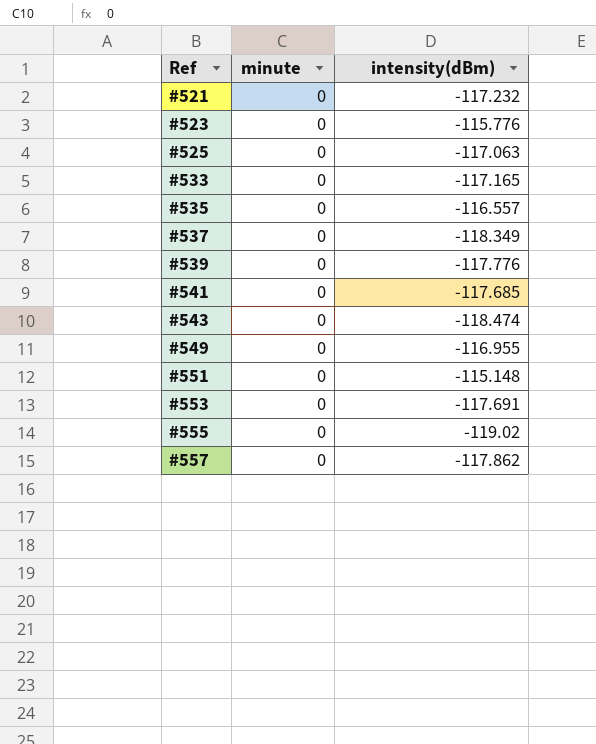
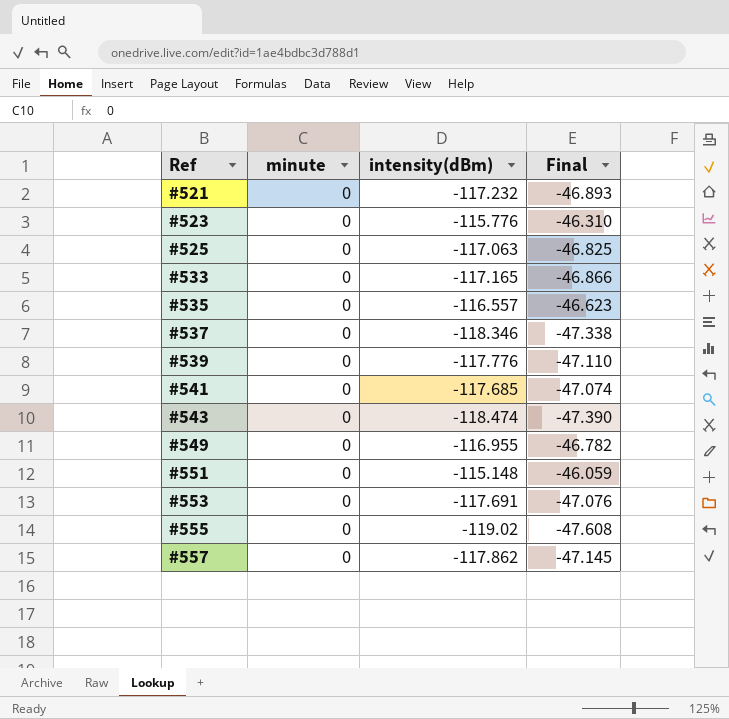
column Final | formula: none -> [intensity(dBm)] * 0.4
#537 | intensity(dBm): -118.349 -> -118.346

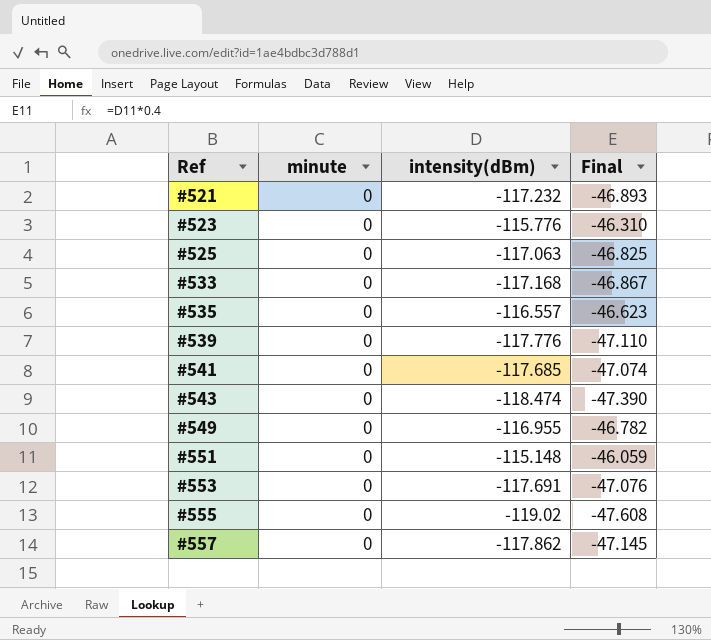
row #537: 0 | -118.346 | -47.338 -> none
#533 | intensity(dBm): -117.165 -> -117.168
#533 | Final: -46.866 -> -46.867

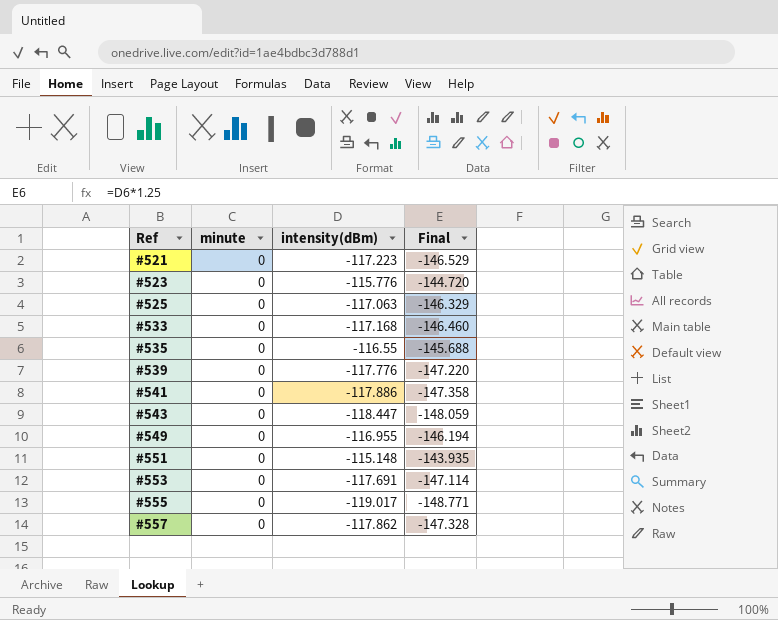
column Final | formula: [intensity(dBm)] * 0.4 -> [intensity(dBm)] * 1.25
#521 | intensity(dBm): -117.232 -> -117.223
#535 | intensity(dBm): -116.557 -> -116.55
#541 | intensity(dBm): -117.685 -> -117.886
#543 | intensity(dBm): -118.474 -> -118.447
#555 | intensity(dBm): -119.02 -> -119.017

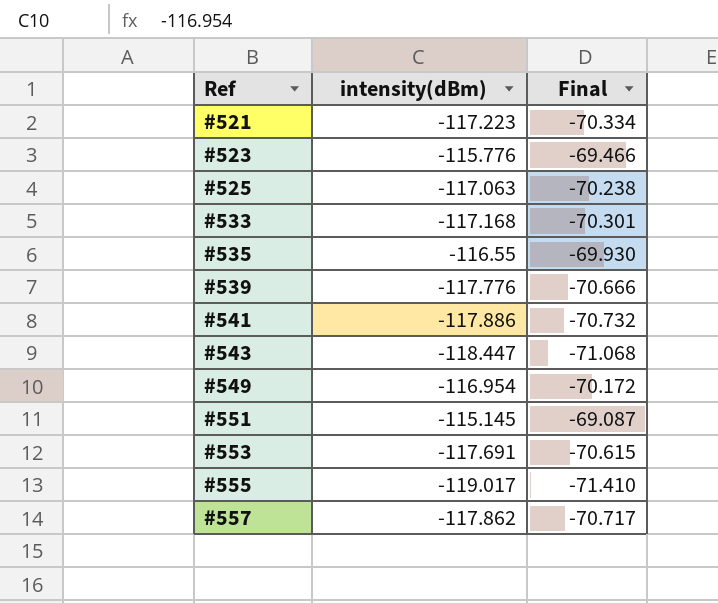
column minute | position: 2 -> none
column Final | formula: [intensity(dBm)] * 1.25 -> [intensity(dBm)] * 0.6
#549 | intensity(dBm): -116.955 -> -116.954
#551 | intensity(dBm): -115.148 -> -115.145

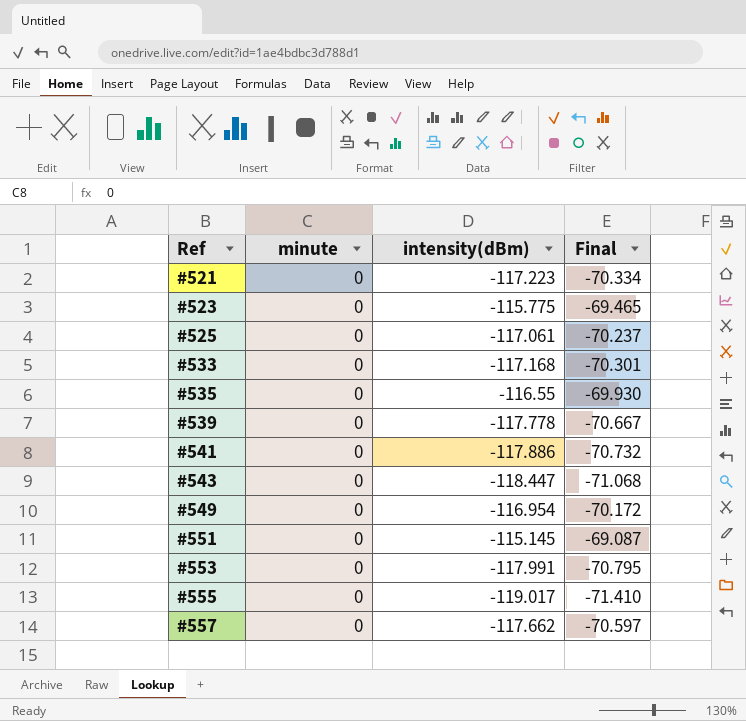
column minute | position: none -> 2
#523 | intensity(dBm): -115.776 -> -115.775
#523 | Final: -69.466 -> -69.465
#525 | intensity(dBm): -117.063 -> -117.061
#525 | Final: -70.238 -> -70.237
#539 | intensity(dBm): -117.776 -> -117.778
#539 | Final: -70.666 -> -70.667
#553 | intensity(dBm): -117.691 -> -117.991
#553 | Final: -70.615 -> -70.795
#557 | intensity(dBm): -117.862 -> -117.662
#557 | Final: -70.717 -> -70.597

